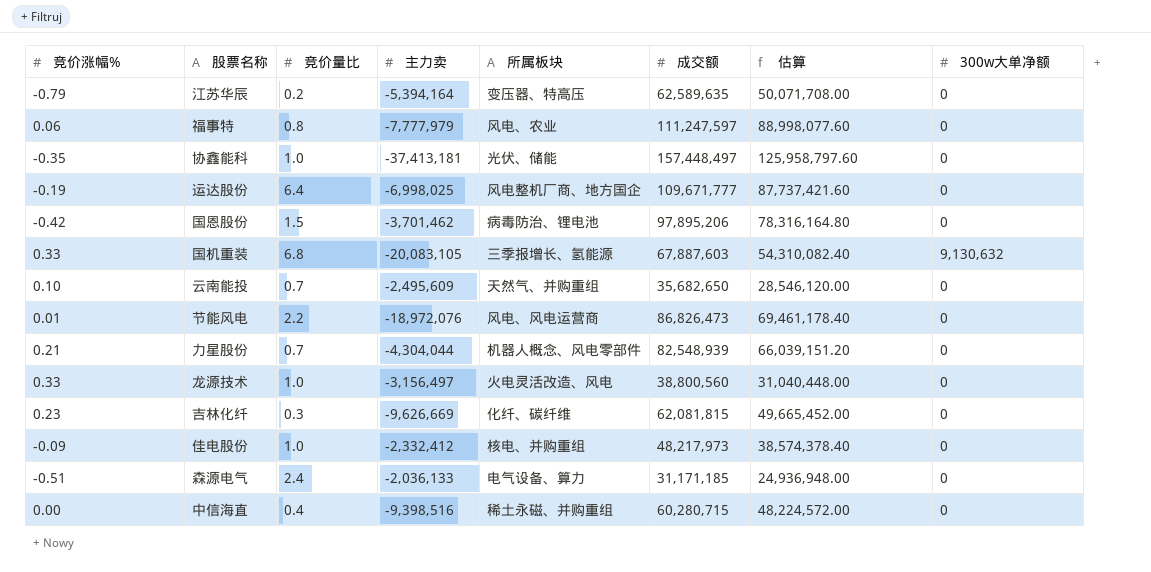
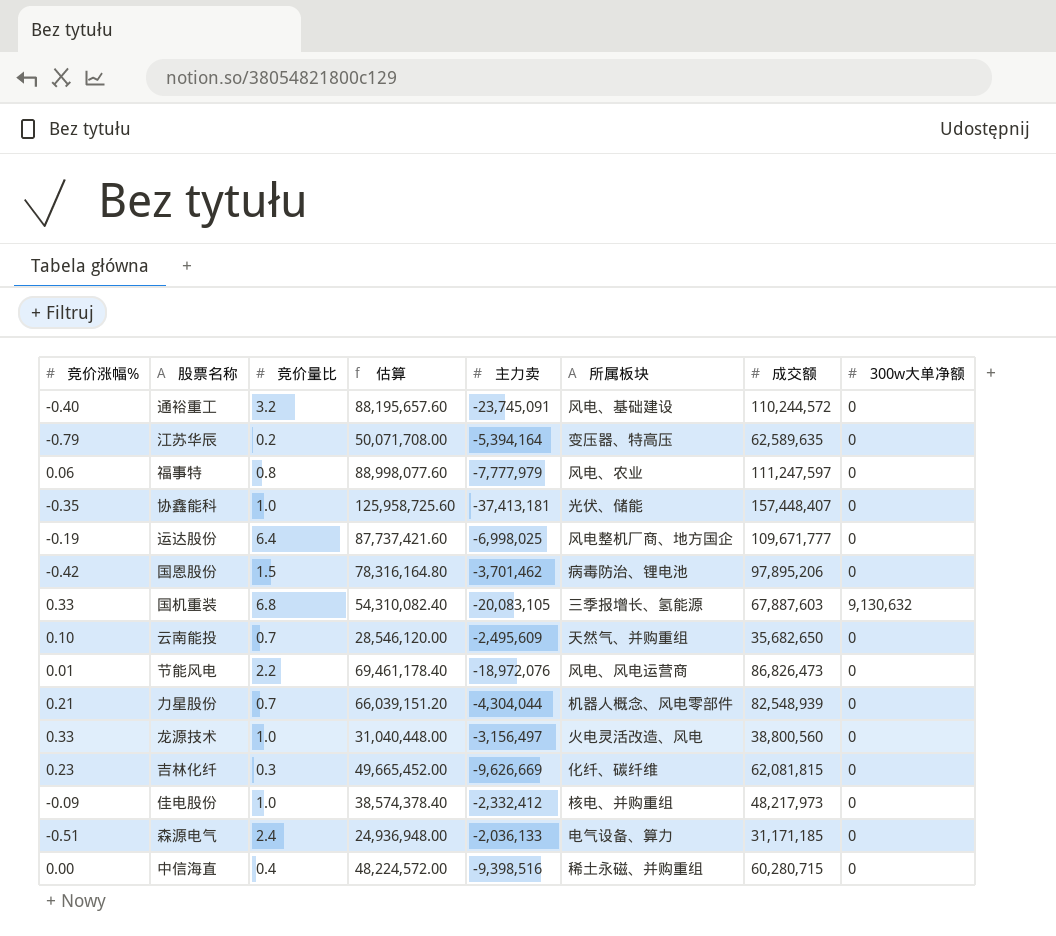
column 估算 | position: 7 -> 4
row 通裕重工: none -> -0.40 | 3.2 | 88,195,657.60 | -23,745,091 | 风电、基础建设 | 110,244,572 | 0
协鑫能科 | 估算: 125,958,797.60 -> 125,958,725.60
协鑫能科 | 成交额: 157,448,497 -> 157,448,407

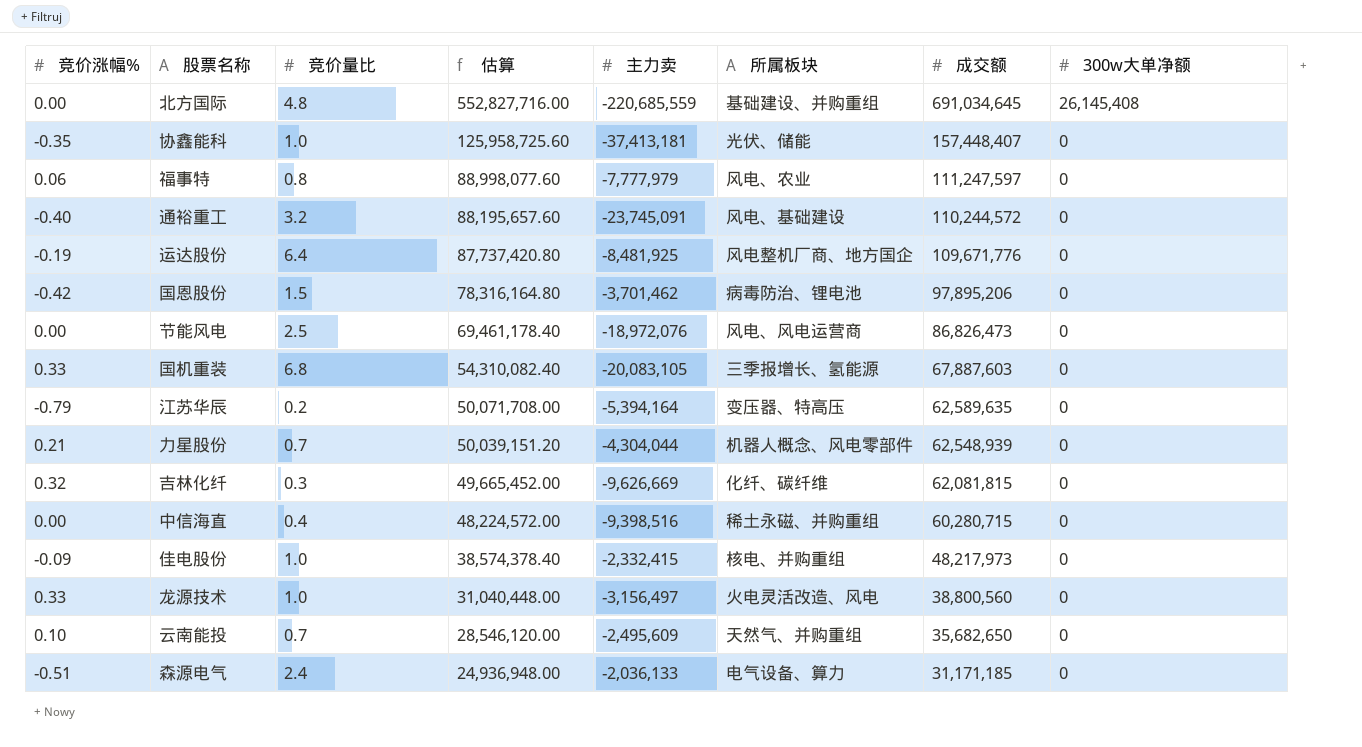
row order: none -> 估算 descending
row 北方国际: none -> 0.00 | 4.8 | 552,827,716.00 | -220,685,559 | 基础建设、并购重组 | 691,034,645 | 26,145,408
运达股份 | 估算: 87,737,421.60 -> 87,737,420.80
运达股份 | 主力卖: -6,998,025 -> -8,481,925
运达股份 | 成交额: 109,671,777 -> 109,671,776
节能风电 | 竞价涨幅%: 0.01 -> 0.00
节能风电 | 竞价量比: 2.2 -> 2.5
国机重装 | 300w大单净额: 9,130,632 -> 0
力星股份 | 估算: 66,039,151.20 -> 50,039,151.20
力星股份 | 成交额: 82,548,939 -> 62,548,939
吉林化纤 | 竞价涨幅%: 0.23 -> 0.32
佳电股份 | 主力卖: -2,332,412 -> -2,332,415

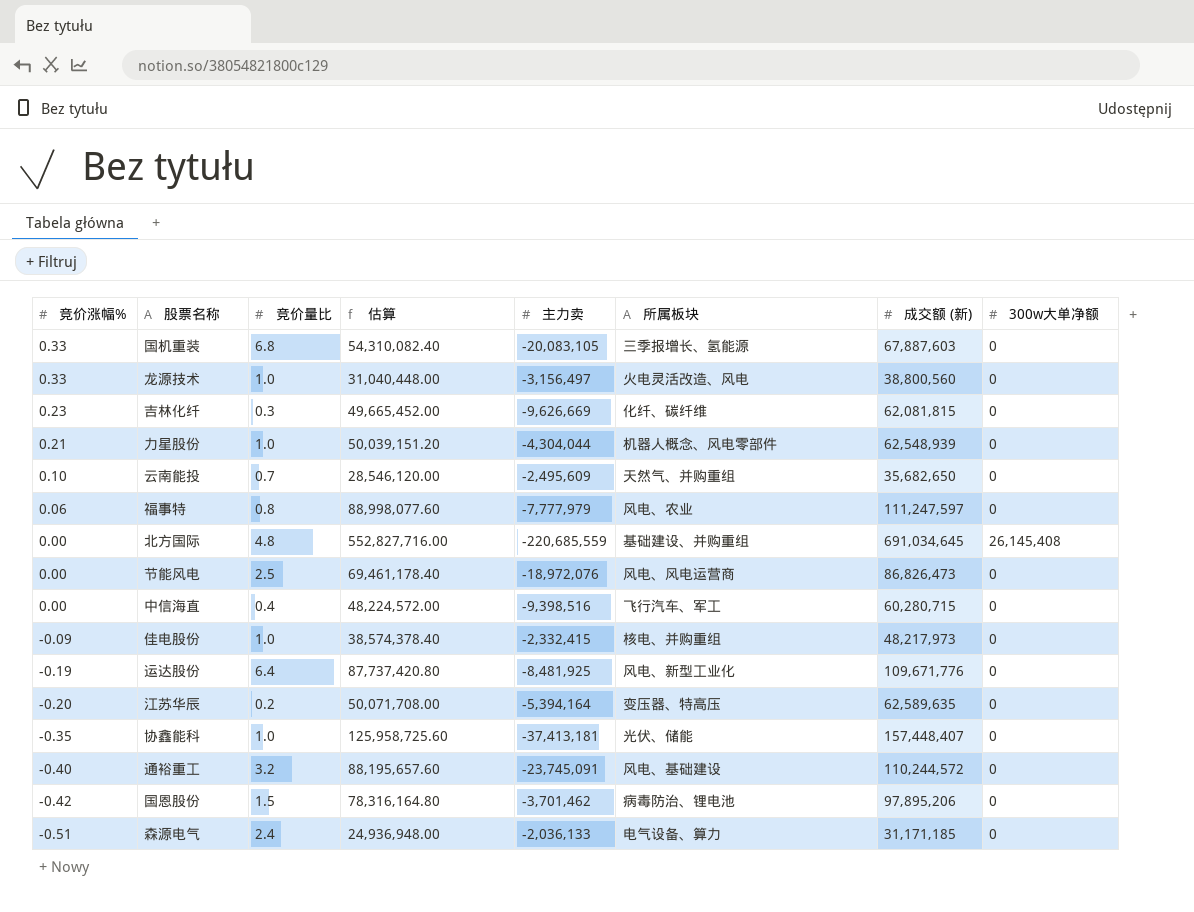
row order: 估算 descending -> 竞价涨幅% descending
column name: 成交额 -> 成交额 (新)
吉林化纤 | 竞价涨幅%: 0.32 -> 0.23
力星股份 | 竞价量比: 0.7 -> 1.0
中信海直 | 所属板块: 稀土永磁、并购重组 -> 飞行汽车、军工
运达股份 | 所属板块: 风电整机厂商、地方国企 -> 风电、新型工业化
江苏华辰 | 竞价涨幅%: -0.79 -> -0.20

